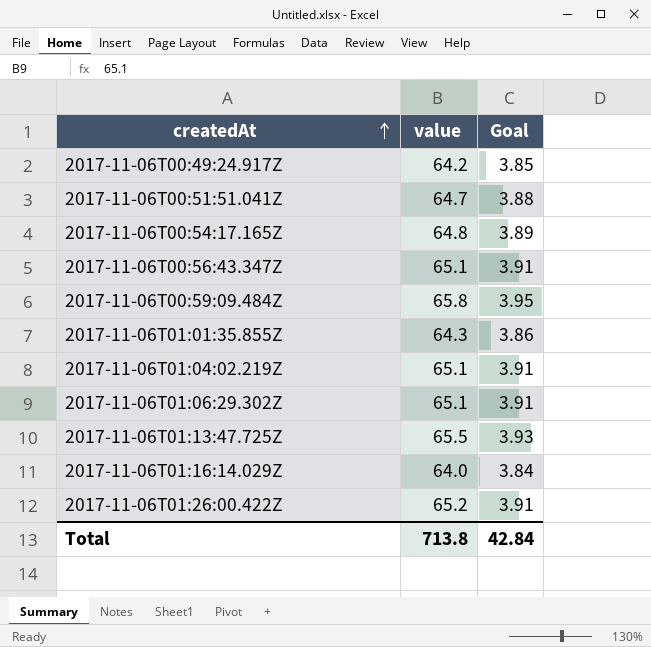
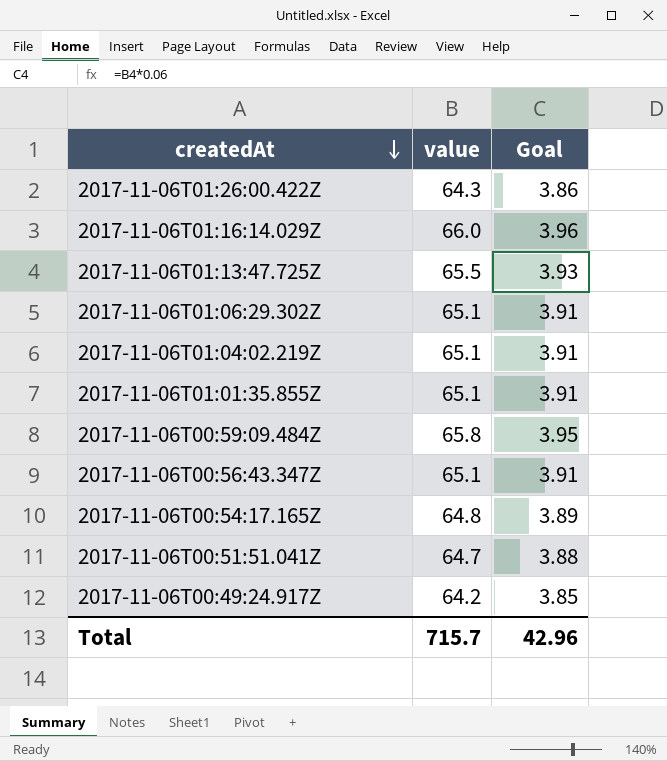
row order: createdAt ascending -> createdAt descending
2017-11-06T01:26:00.422Z | value: 65.2 -> 64.3
2017-11-06T01:26:00.422Z | Goal: 3.91 -> 3.86
2017-11-06T01:16:14.029Z | value: 64.0 -> 66.0
2017-11-06T01:16:14.029Z | Goal: 3.84 -> 3.96
2017-11-06T01:01:35.855Z | value: 64.3 -> 65.1
2017-11-06T01:01:35.855Z | Goal: 3.86 -> 3.91
Total | value: 713.8 -> 715.7
Total | Goal: 42.84 -> 42.96

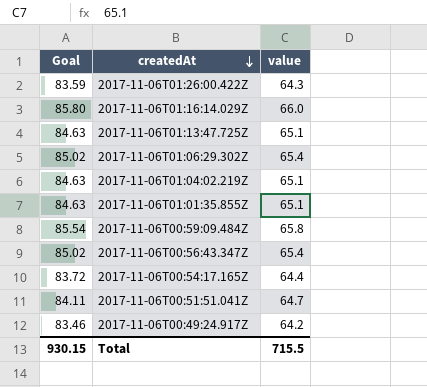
column Goal | formula: [value] * 0.06 -> [value] * 1.3
column Goal | position: 3 -> 1
2017-11-06T01:13:47.725Z | value: 65.5 -> 65.1
2017-11-06T01:06:29.302Z | value: 65.1 -> 65.4
2017-11-06T00:56:43.347Z | value: 65.1 -> 65.4
2017-11-06T00:54:17.165Z | value: 64.8 -> 64.4
Total | Goal: 42.96 -> 930.15
Total | value: 715.7 -> 715.5

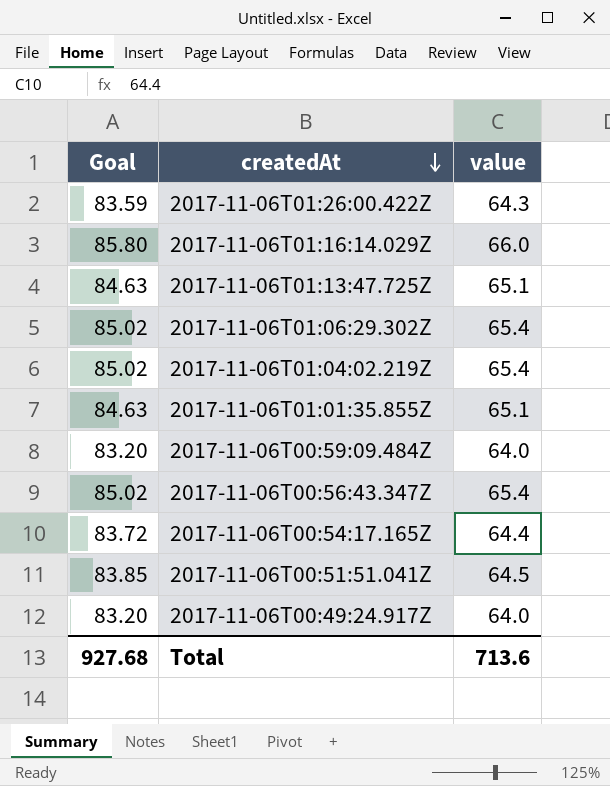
2017-11-06T01:04:02.219Z | Goal: 84.63 -> 85.02
2017-11-06T01:04:02.219Z | value: 65.1 -> 65.4
2017-11-06T00:59:09.484Z | Goal: 85.54 -> 83.20
2017-11-06T00:59:09.484Z | value: 65.8 -> 64.0
2017-11-06T00:51:51.041Z | Goal: 84.11 -> 83.85
2017-11-06T00:51:51.041Z | value: 64.7 -> 64.5
2017-11-06T00:49:24.917Z | Goal: 83.46 -> 83.20
2017-11-06T00:49:24.917Z | value: 64.2 -> 64.0
Total | Goal: 930.15 -> 927.68
Total | value: 715.5 -> 713.6

